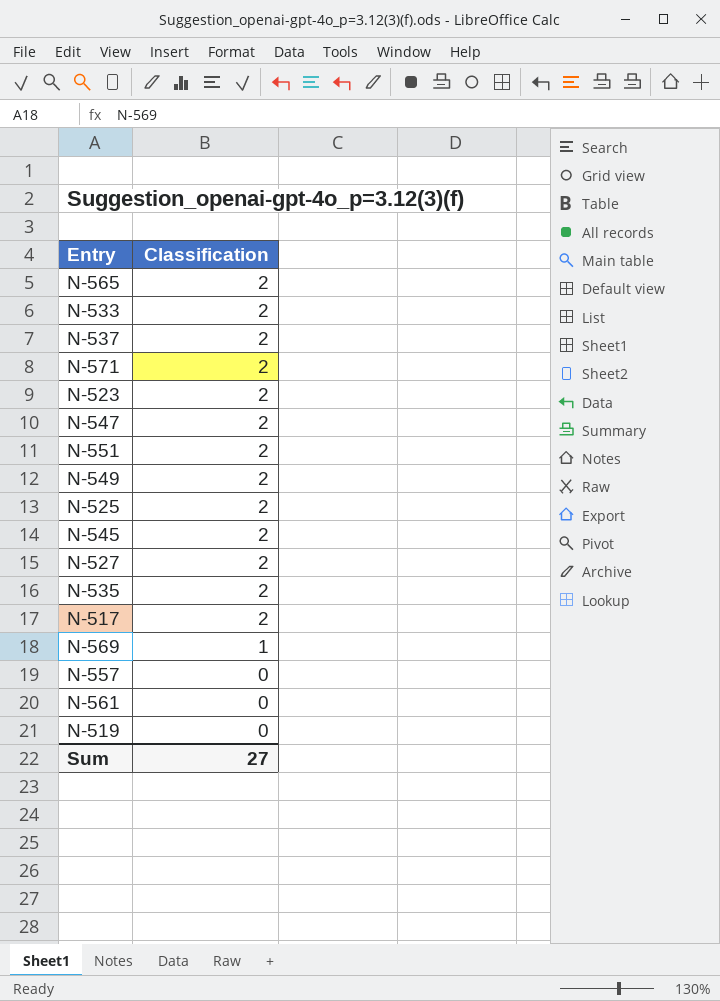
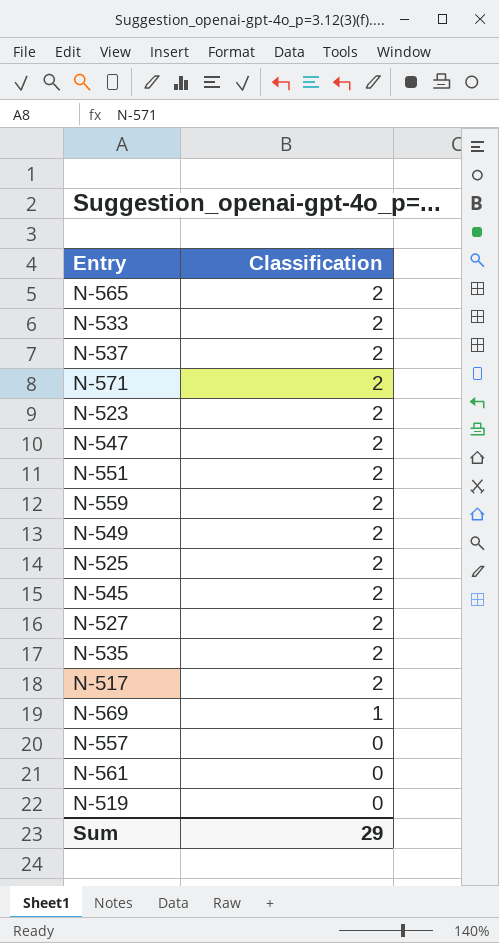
row N-559: none -> 2
Sum | Classification: 27 -> 29

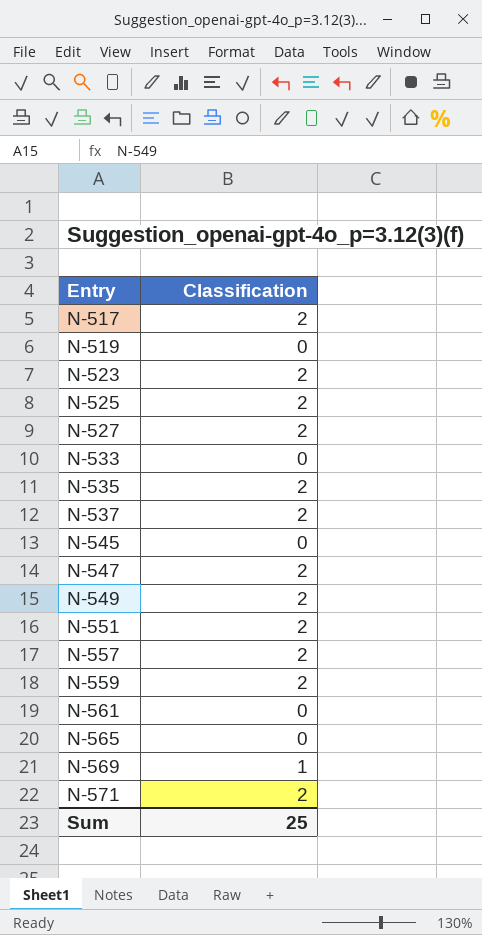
row order: Classification descending -> Entry ascending
N-533 | Classification: 2 -> 0
N-545 | Classification: 2 -> 0
N-557 | Classification: 0 -> 2
N-565 | Classification: 2 -> 0
Sum | Classification: 29 -> 25

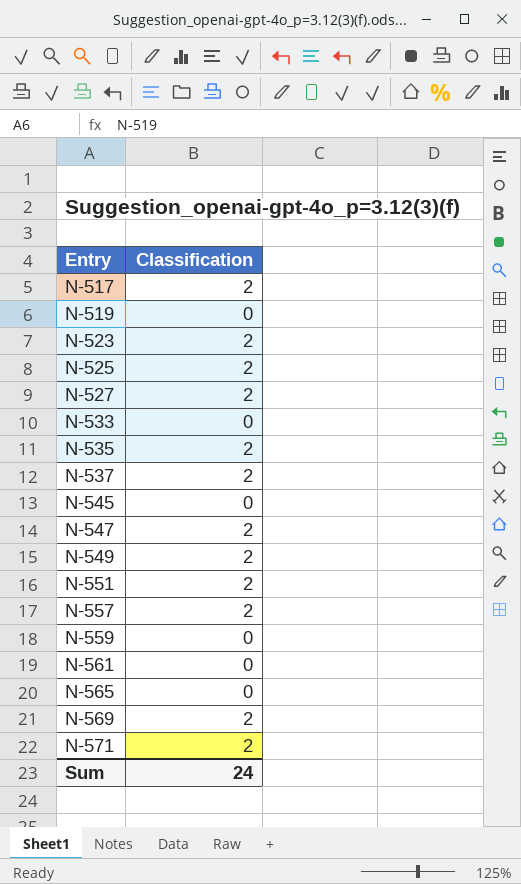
N-559 | Classification: 2 -> 0
N-569 | Classification: 1 -> 2
Sum | Classification: 25 -> 24

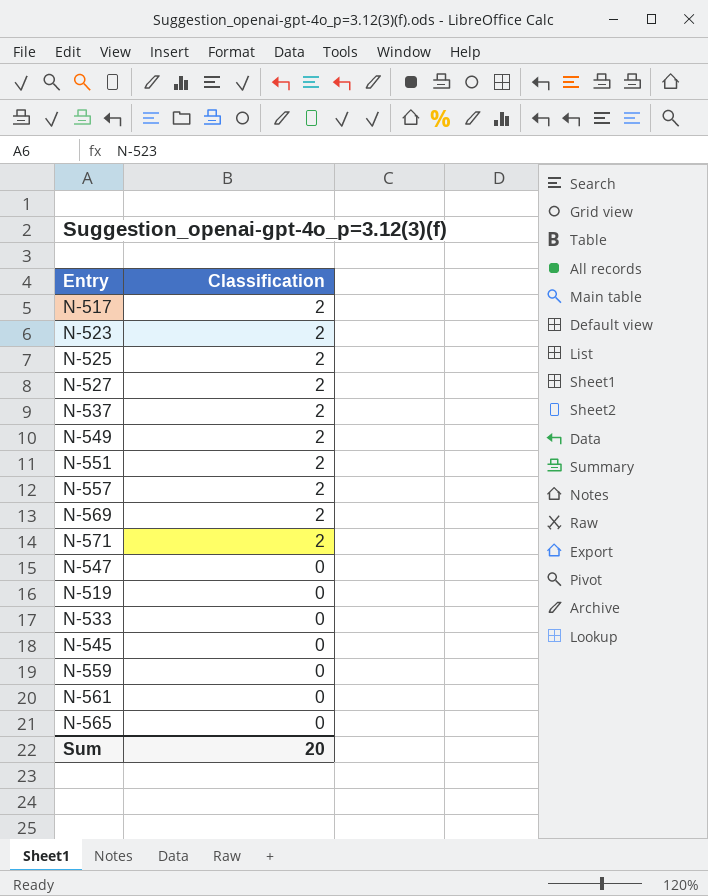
row order: Entry ascending -> Classification descending
row N-535: 2 -> none
N-547 | Classification: 2 -> 0
Sum | Classification: 24 -> 20

